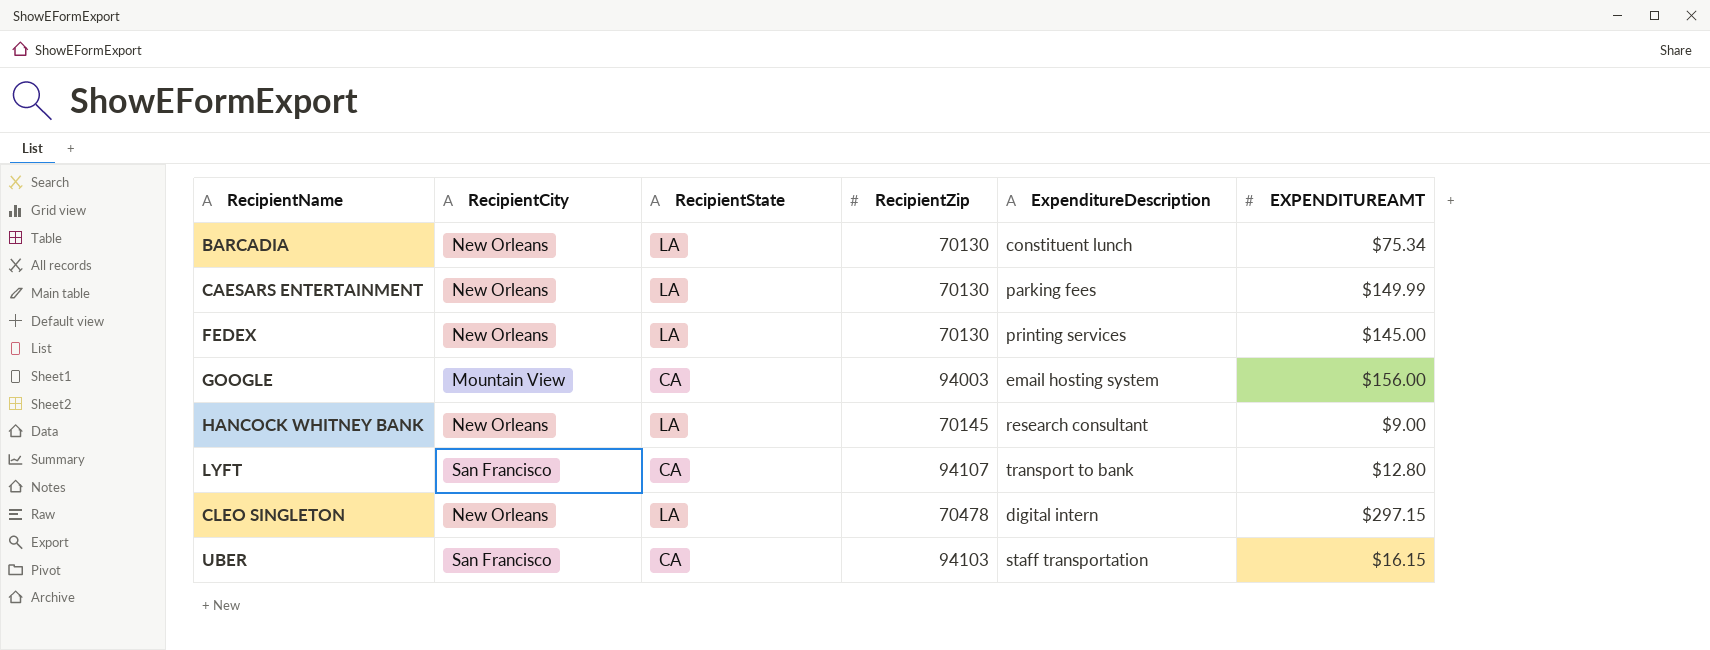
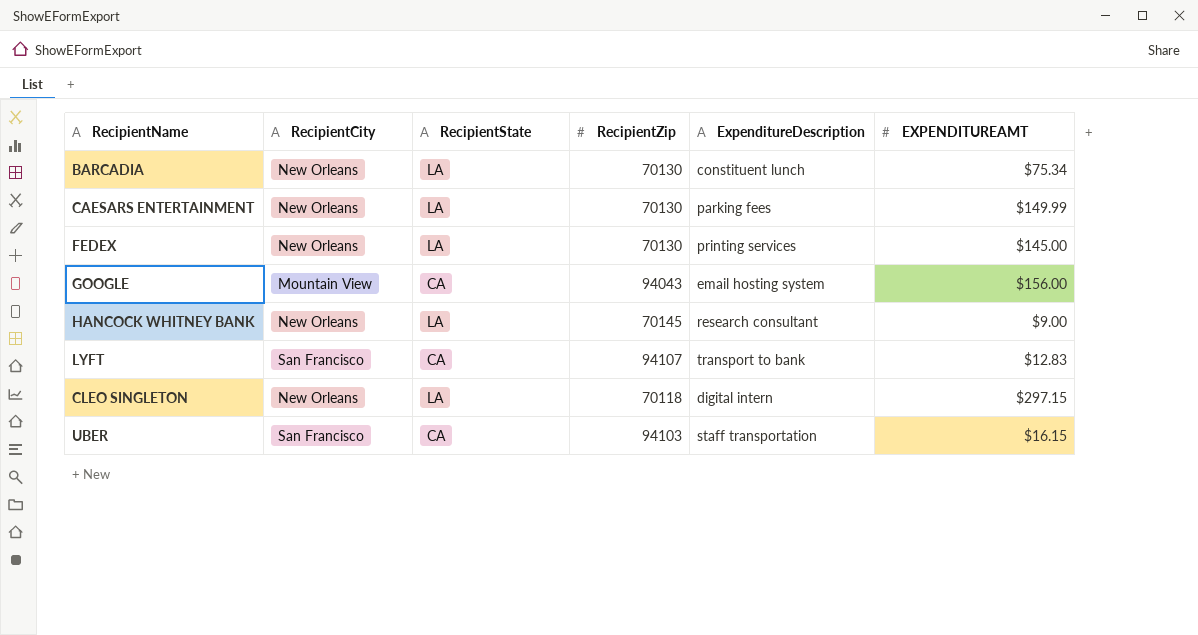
GOOGLE | RecipientZip: 94003 -> 94043
LYFT | EXPENDITUREAMT: $12.80 -> $12.83
CLEO SINGLETON | RecipientZip: 70478 -> 70118

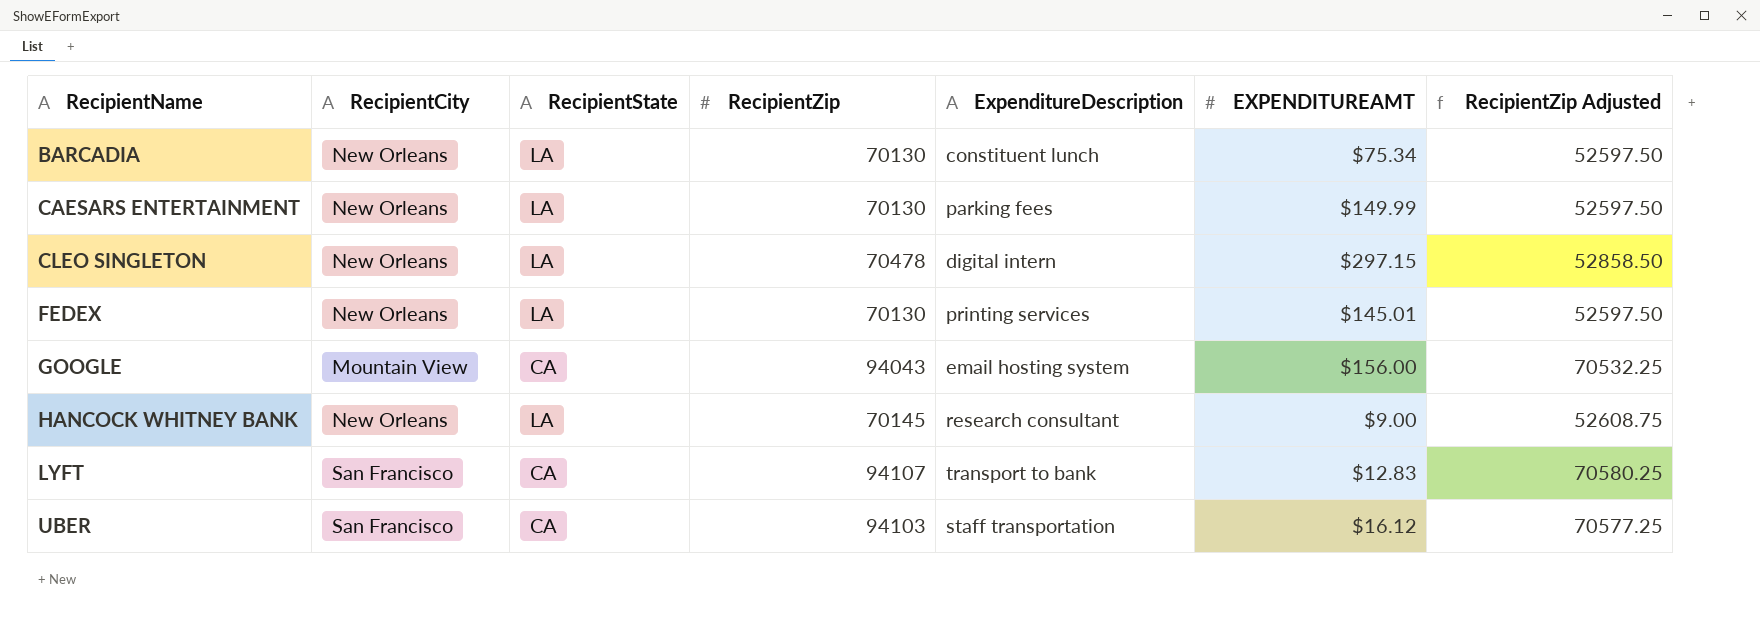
row order: none -> RecipientName ascending
column RecipientZip Adjusted | formula: none -> [RecipientZip] * 0.75
CLEO SINGLETON | RecipientZip: 70118 -> 70478
FEDEX | EXPENDITUREAMT: $145.00 -> $145.01
UBER | EXPENDITUREAMT: $16.15 -> $16.12

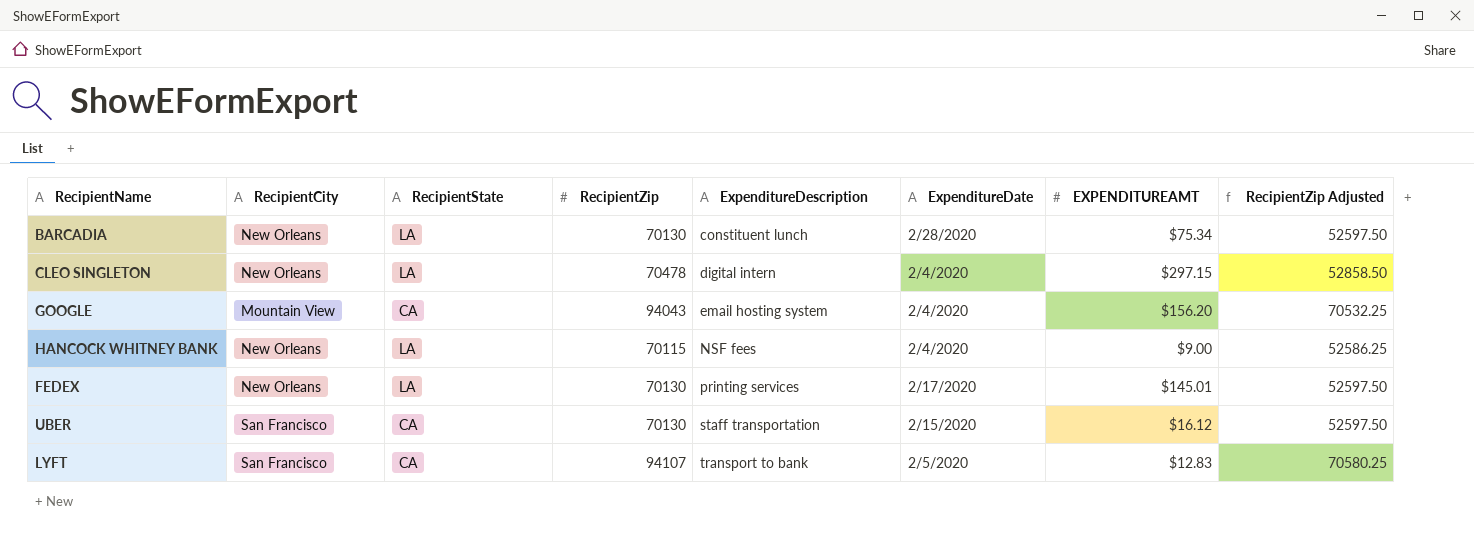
row order: RecipientName ascending -> ExpenditureDescription ascending
column ExpenditureDate | position: none -> 6
row CAESARS ENTERTAINMENT: New Orleans | LA | 70130 | parking fees | $149.99 | 52597.50 -> none
GOOGLE | EXPENDITUREAMT: $156.00 -> $156.20
HANCOCK WHITNEY BANK | RecipientZip: 70145 -> 70115
HANCOCK WHITNEY BANK | ExpenditureDescription: research consultant -> NSF fees
HANCOCK WHITNEY BANK | RecipientZip Adjusted: 52608.75 -> 52586.25
UBER | RecipientZip: 94103 -> 70130
UBER | RecipientZip Adjusted: 70577.25 -> 52597.50

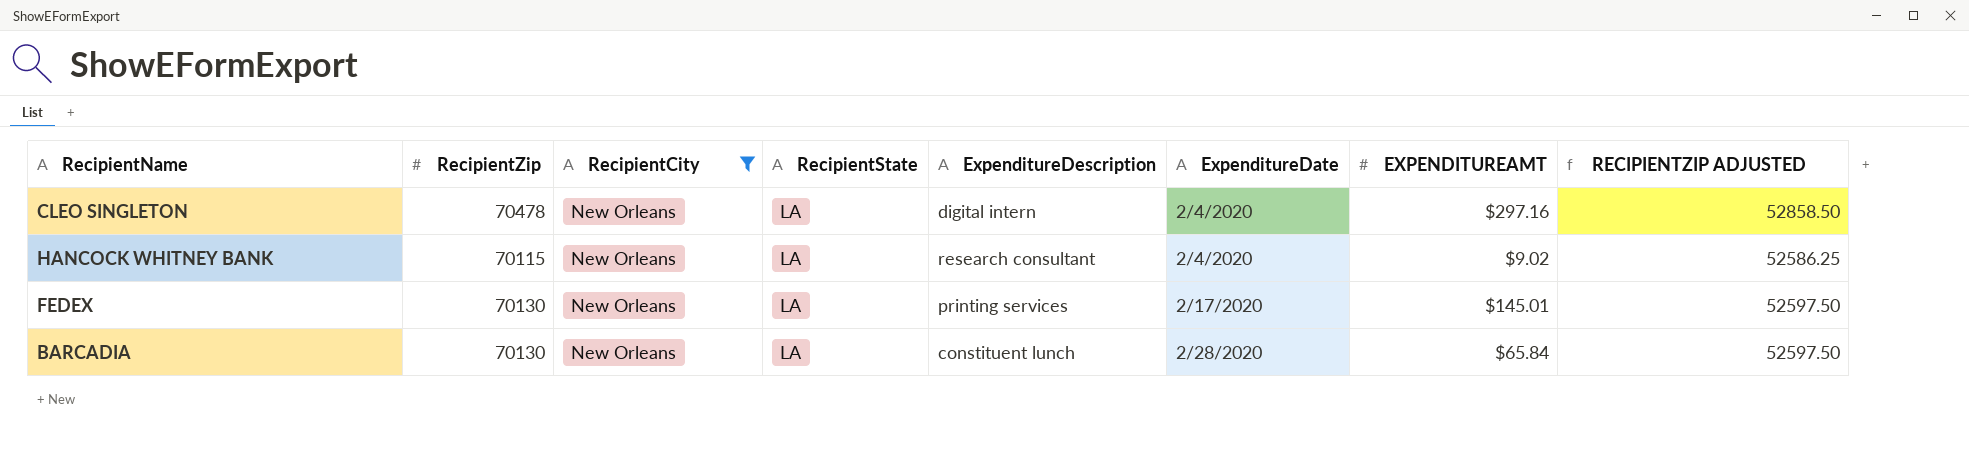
filter: none -> RecipientCity = New Orleans
row order: ExpenditureDescription ascending -> ExpenditureDate ascending
column RecipientZip | position: 4 -> 2
column name: RecipientZip Adjusted -> RECIPIENTZIP ADJUSTED
CLEO SINGLETON | EXPENDITUREAMT: $297.15 -> $297.16
HANCOCK WHITNEY BANK | ExpenditureDescription: NSF fees -> research consultant
HANCOCK WHITNEY BANK | EXPENDITUREAMT: $9.00 -> $9.02
BARCADIA | EXPENDITUREAMT: $75.34 -> $65.84

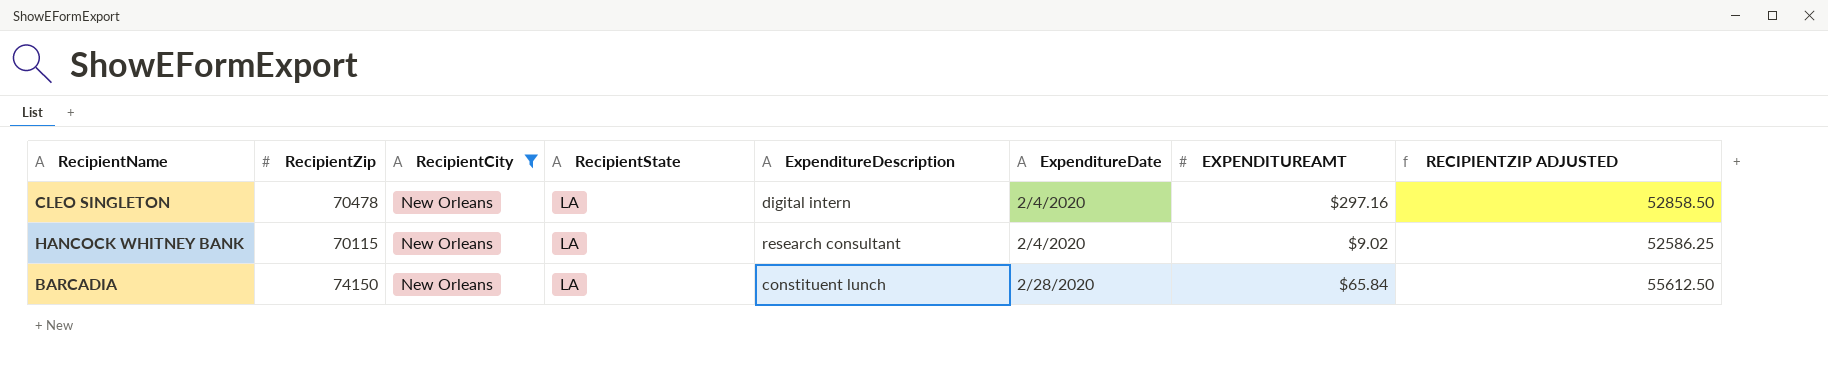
row FEDEX: 70130 | New Orleans | LA | printing services | 2/17/2020 | $145.01 | 52597.50 -> none
BARCADIA | RecipientZip: 70130 -> 74150
BARCADIA | RECIPIENTZIP ADJUSTED: 52597.50 -> 55612.50

